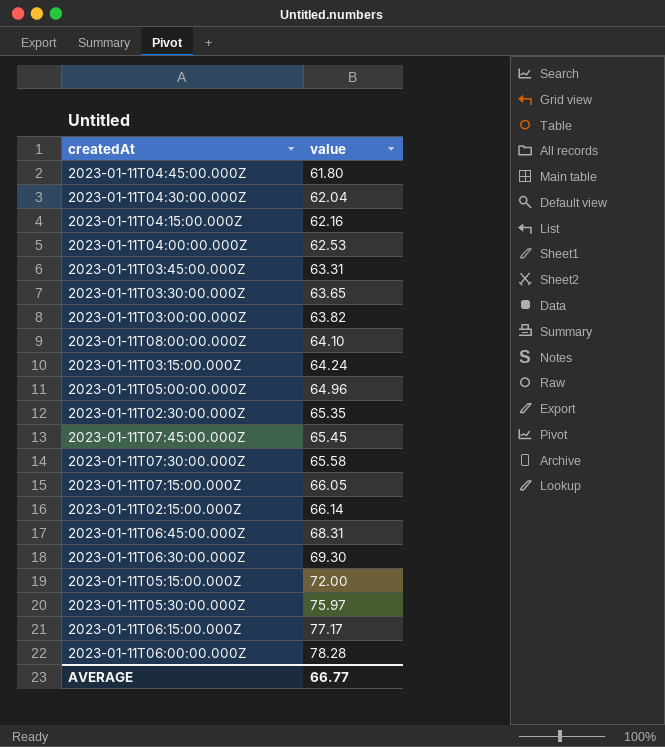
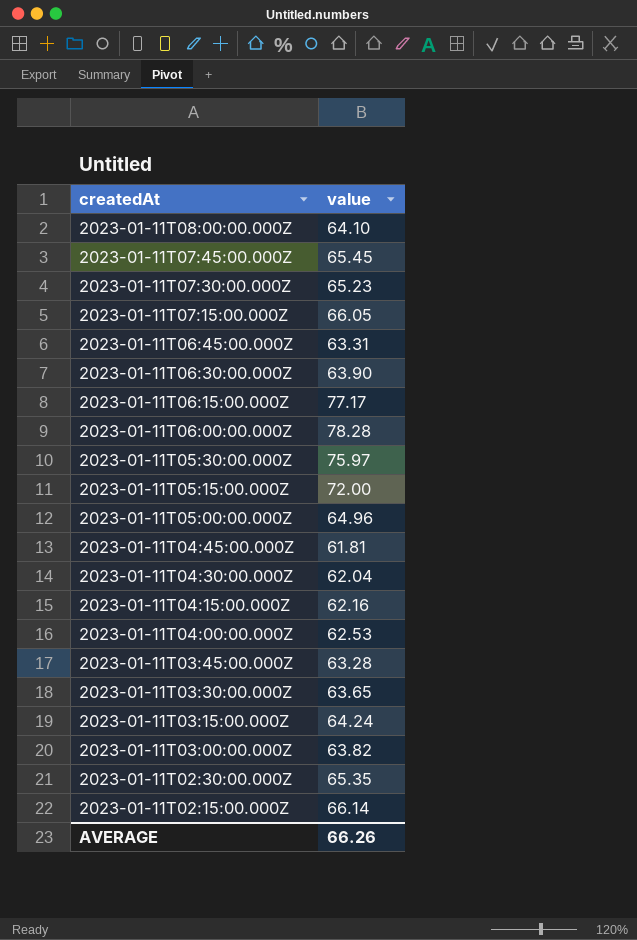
row order: value ascending -> createdAt descending
2023-01-11T07:30:00.000Z | value: 65.58 -> 65.23
2023-01-11T06:45:00.000Z | value: 68.31 -> 63.31
2023-01-11T06:30:00.000Z | value: 69.30 -> 63.90
2023-01-11T04:45:00.000Z | value: 61.80 -> 61.81
2023-01-11T03:45:00.000Z | value: 63.31 -> 63.28
AVERAGE | value: 66.77 -> 66.26

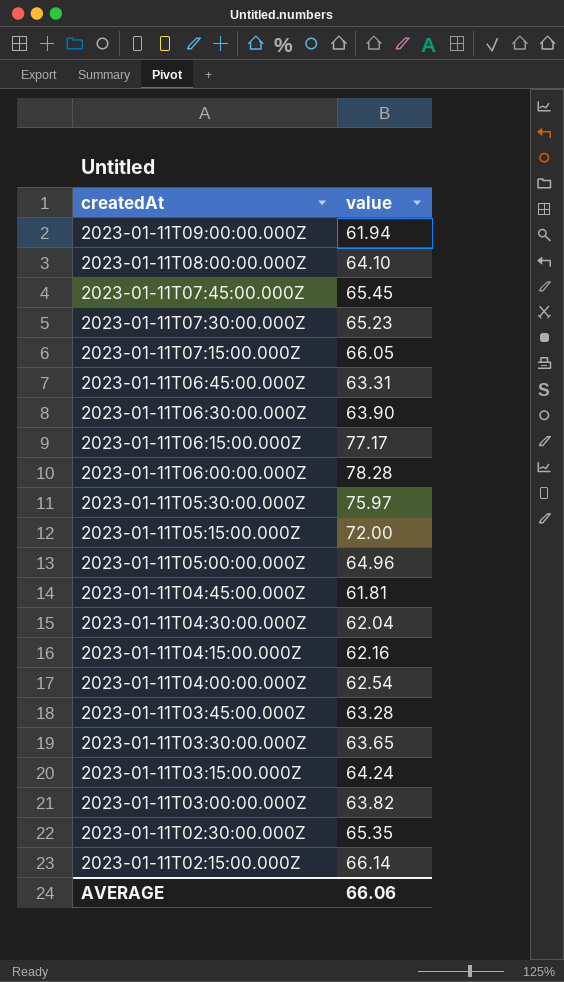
row 2023-01-11T09:00:00.000Z: none -> 61.94
2023-01-11T04:00:00.000Z | value: 62.53 -> 62.54
AVERAGE | value: 66.26 -> 66.06

